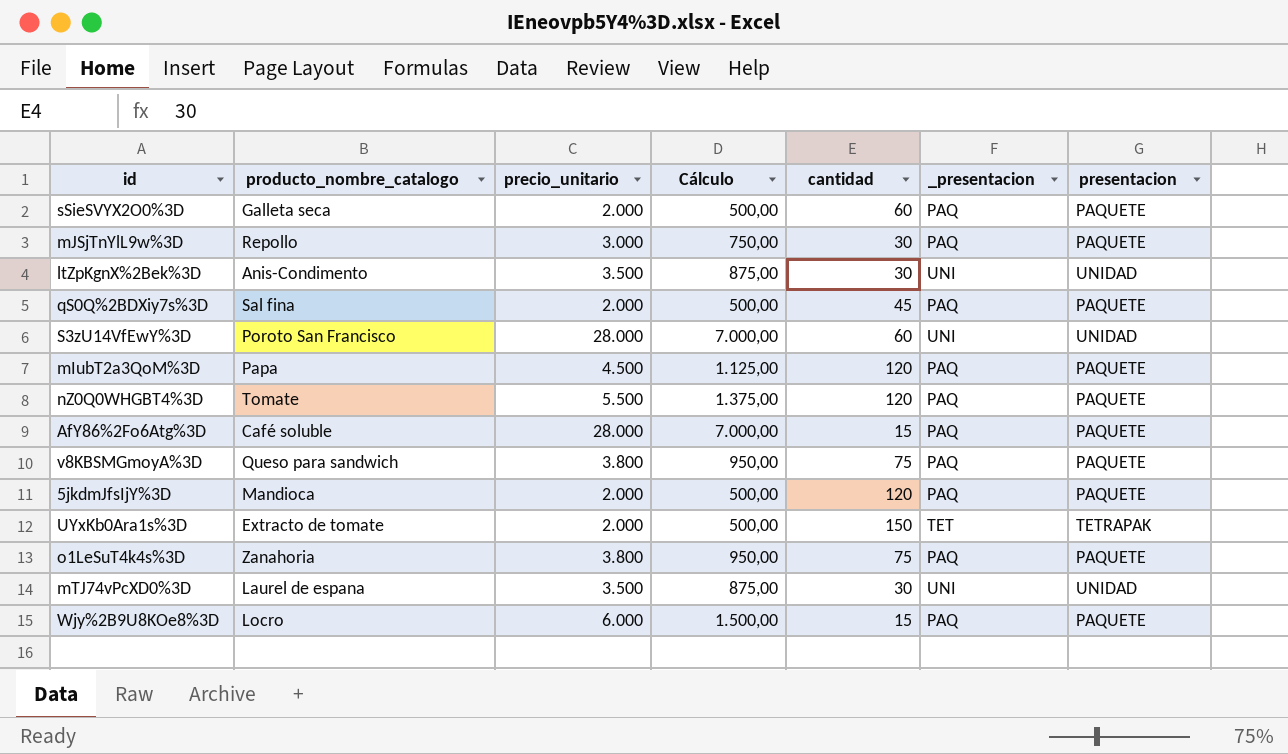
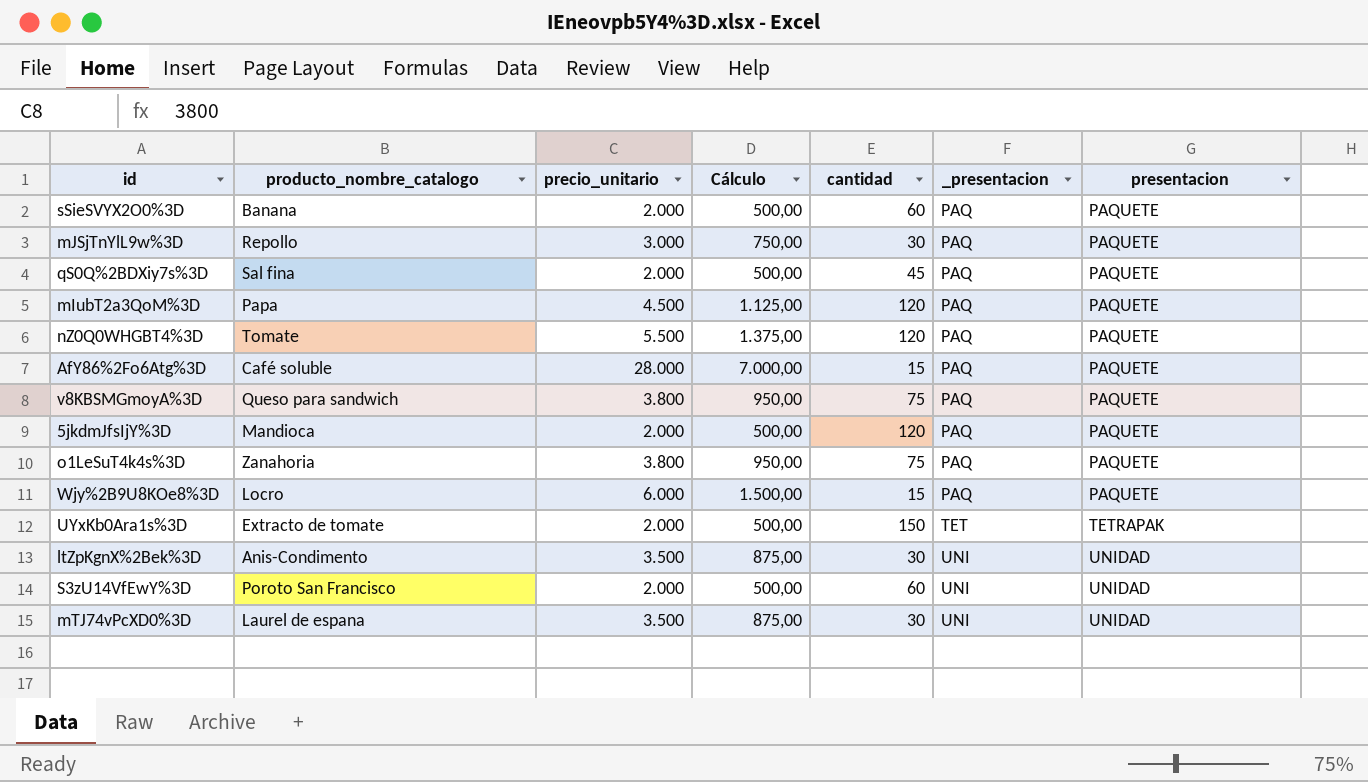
row order: none -> _presentacion ascending
sSieSVYX2O0%3D | producto_nombre_catalogo: Galleta seca -> Banana
S3zU14VfEwY%3D | precio_unitario: 28.000 -> 2.000
S3zU14VfEwY%3D | Cálculo: 7.000,00 -> 500,00

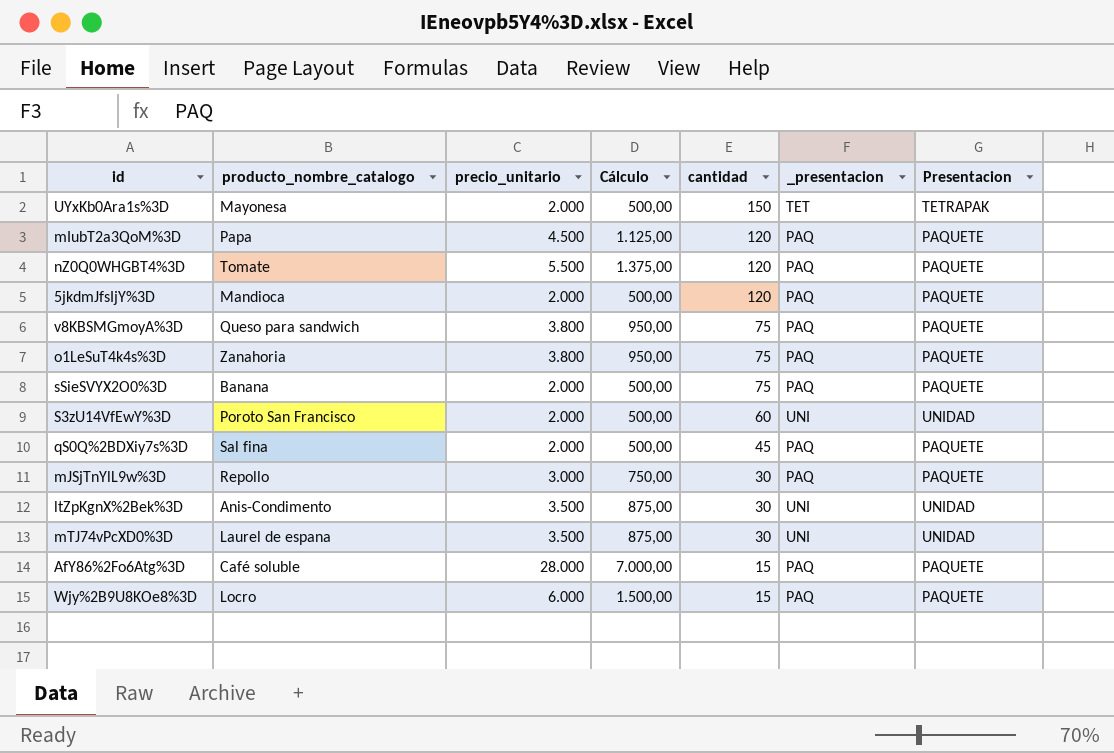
row order: _presentacion ascending -> cantidad descending
column name: presentacion -> Presentacion
UYxKb0Ara1s%3D | producto_nombre_catalogo: Extracto de tomate -> Mayonesa
sSieSVYX2O0%3D | cantidad: 60 -> 75

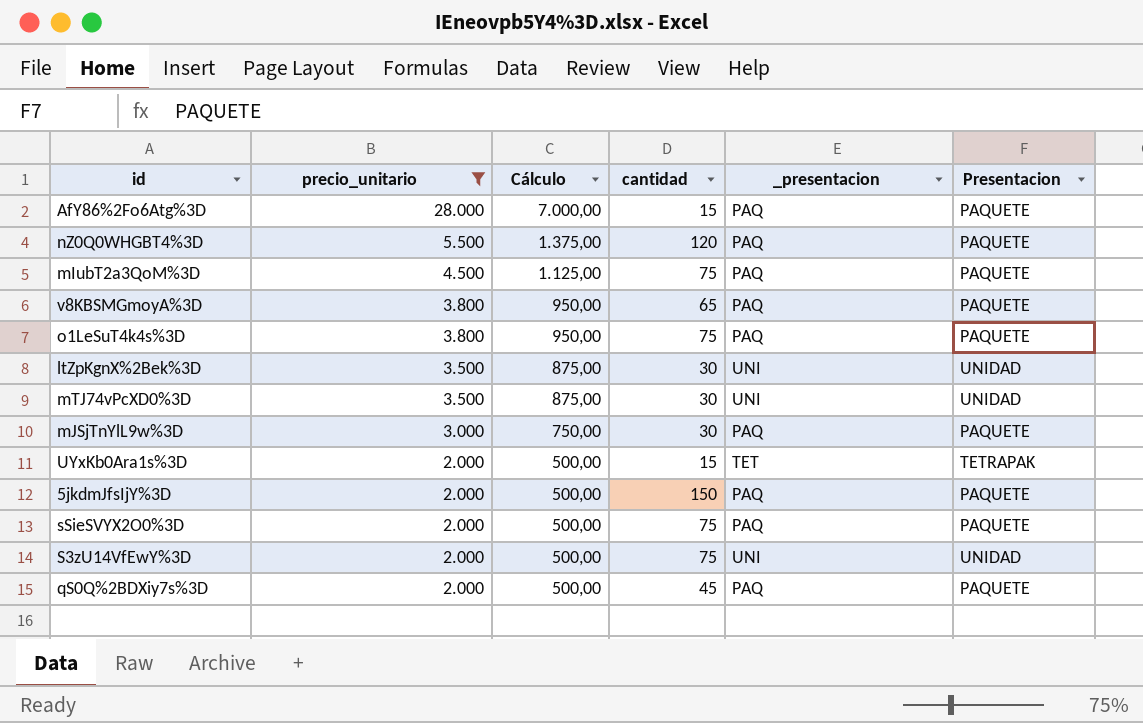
filter: none -> precio_unitario != 6.000
row order: cantidad descending -> precio_unitario descending
column producto_nombre_catalogo | position: 2 -> none
mIubT2a3QoM%3D | cantidad: 120 -> 75
v8KBSMGmoyA%3D | cantidad: 75 -> 65
UYxKb0Ara1s%3D | cantidad: 150 -> 15
5jkdmJfsIjY%3D | cantidad: 120 -> 150
S3zU14VfEwY%3D | cantidad: 60 -> 75

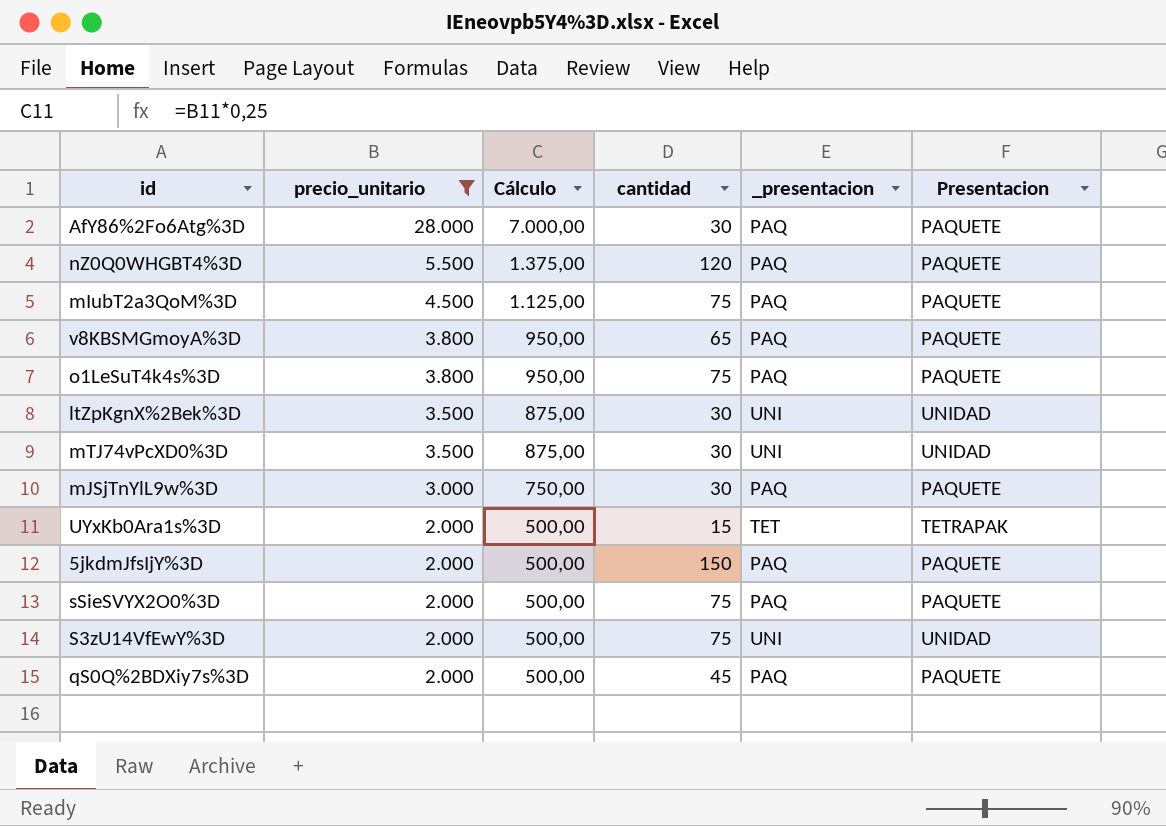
AfY86%2Fo6Atg%3D | cantidad: 15 -> 30

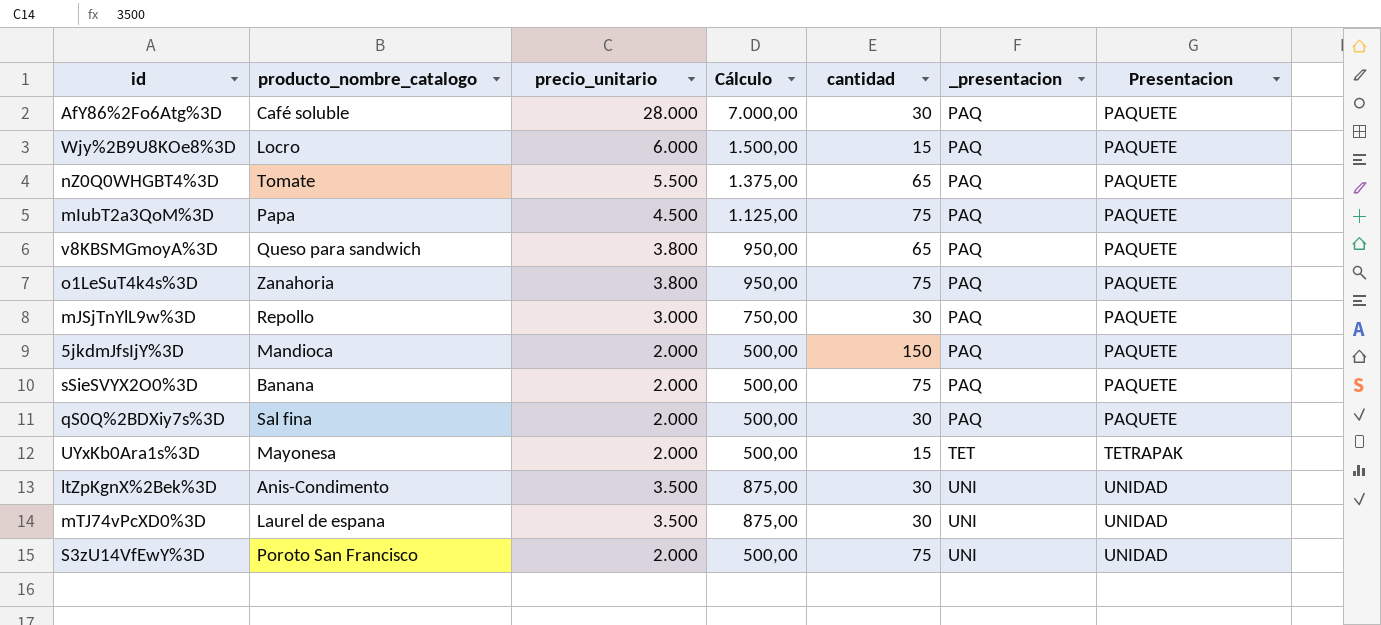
filter: precio_unitario != 6.000 -> none
row order: precio_unitario descending -> _presentacion ascending
column producto_nombre_catalogo | position: none -> 2
nZ0Q0WHGBT4%3D | cantidad: 120 -> 65
qS0Q%2BDXiy7s%3D | cantidad: 45 -> 30

